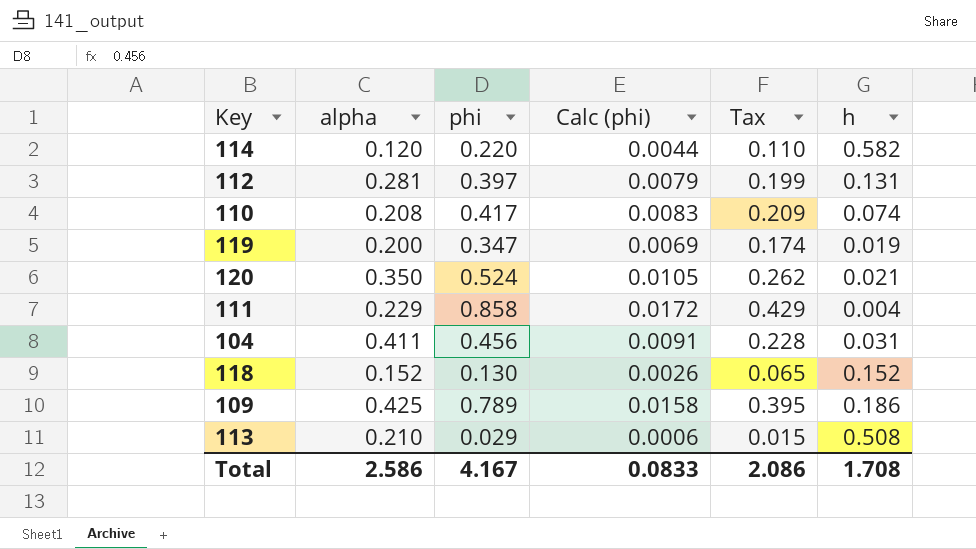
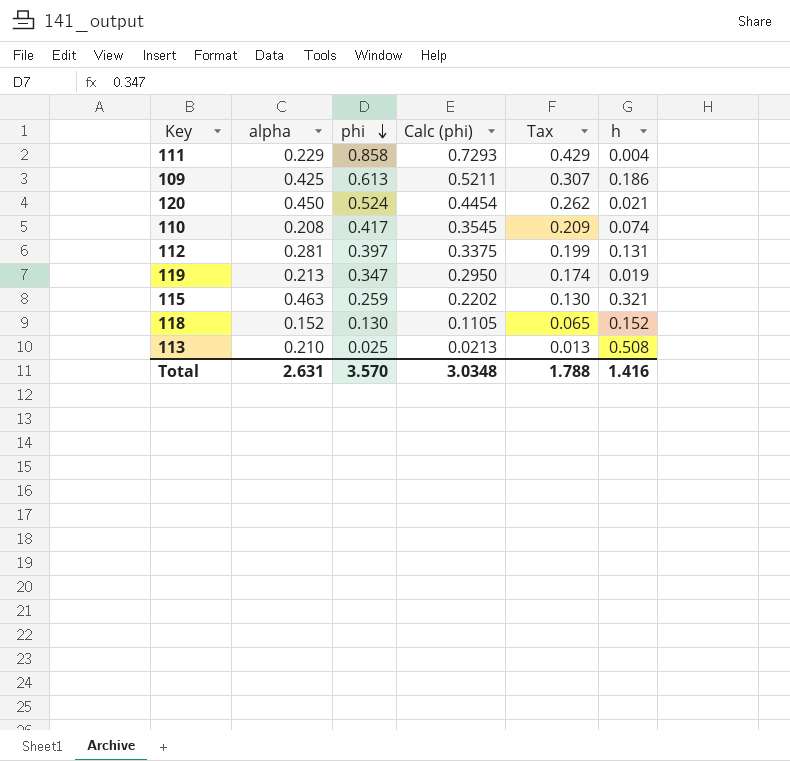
row order: none -> phi descending
column Calc (phi) | formula: [phi] * 0.02 -> [phi] * 0.85
row 114: 0.120 | 0.220 | 0.0044 | 0.110 | 0.582 -> none
row 104: 0.411 | 0.456 | 0.0091 | 0.228 | 0.031 -> none
109 | phi: 0.789 -> 0.613
109 | Tax: 0.395 -> 0.307
120 | alpha: 0.350 -> 0.450
119 | alpha: 0.200 -> 0.213
row 115: none -> 0.463 | 0.259 | 0.2202 | 0.130 | 0.321
113 | phi: 0.029 -> 0.025
113 | Tax: 0.015 -> 0.013
Total | alpha: 2.586 -> 2.631
Total | phi: 4.167 -> 3.570
Total | Calc (phi): 0.0833 -> 3.0348
Total | Tax: 2.086 -> 1.788
Total | h: 1.708 -> 1.416

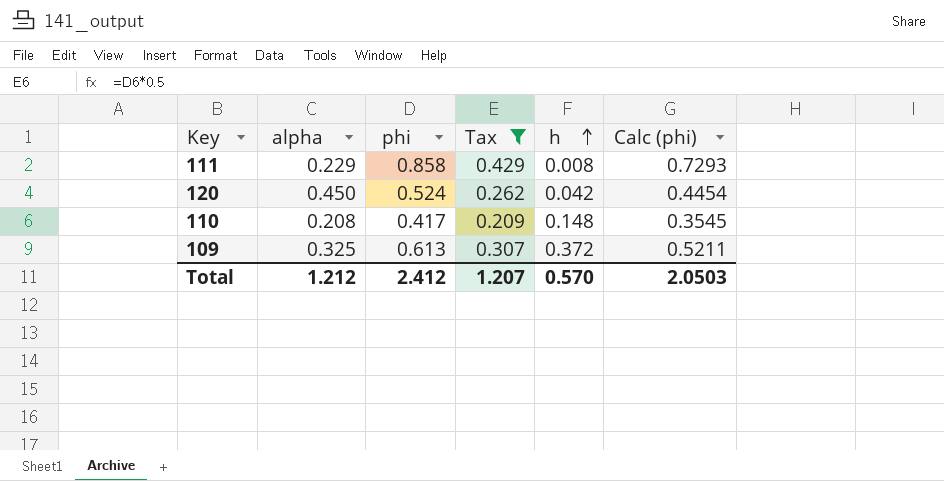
filter: none -> Tax >= 0.209
row order: phi descending -> h ascending
column Calc (phi) | position: 4 -> 6
111 | h: 0.004 -> 0.008
120 | h: 0.021 -> 0.042
110 | h: 0.074 -> 0.148
109 | alpha: 0.425 -> 0.325
109 | h: 0.186 -> 0.372
Total | alpha: 2.631 -> 1.212
Total | phi: 3.570 -> 2.412
Total | Tax: 1.788 -> 1.207
Total | h: 1.416 -> 0.570
Total | Calc (phi): 3.0348 -> 2.0503

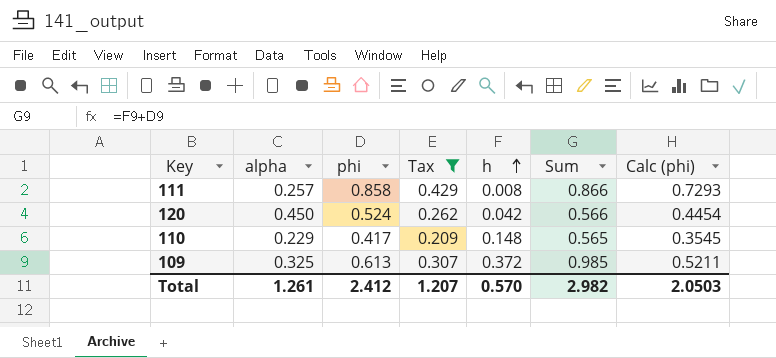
column Sum | formula: none -> [phi] + [h]
111 | alpha: 0.229 -> 0.257
110 | alpha: 0.208 -> 0.229
Total | alpha: 1.212 -> 1.261

